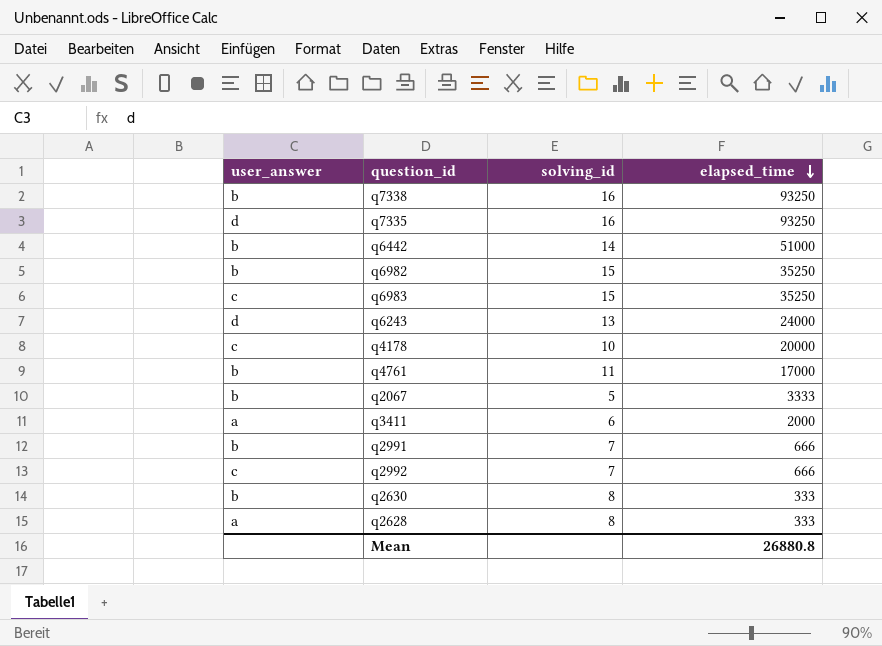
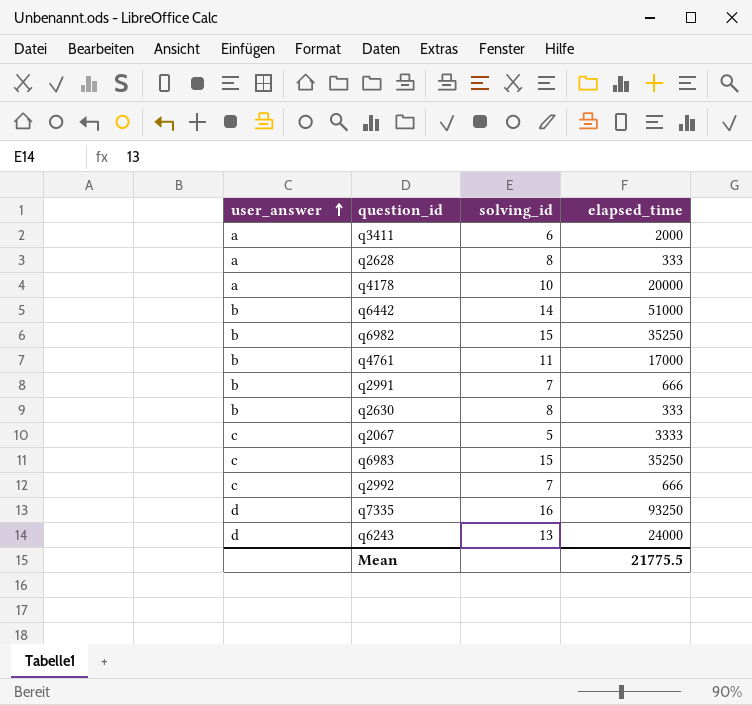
row order: elapsed_time descending -> user_answer ascending
row q7338: b | 16 | 93250 -> none
q4178 | user_answer: c -> a
q2067 | user_answer: b -> c
Mean | elapsed_time: 26880.8 -> 21775.5

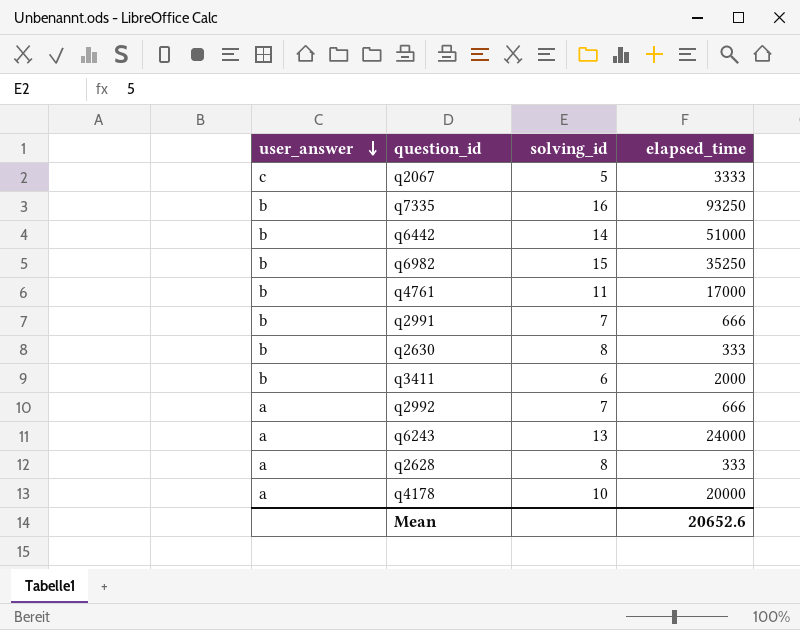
row order: user_answer ascending -> user_answer descending
row q6983: c | 15 | 35250 -> none
q7335 | user_answer: d -> b
q3411 | user_answer: a -> b
q2992 | user_answer: c -> a
q6243 | user_answer: d -> a
Mean | elapsed_time: 21775.5 -> 20652.6

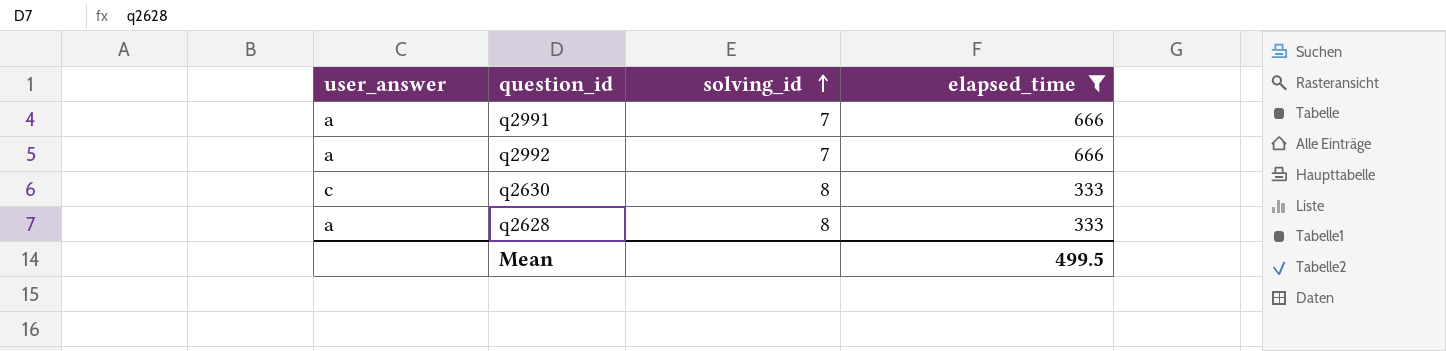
filter: none -> elapsed_time <= 666
row order: user_answer descending -> solving_id ascending
q2991 | user_answer: b -> a
q2630 | user_answer: b -> c
Mean | elapsed_time: 20652.6 -> 499.5

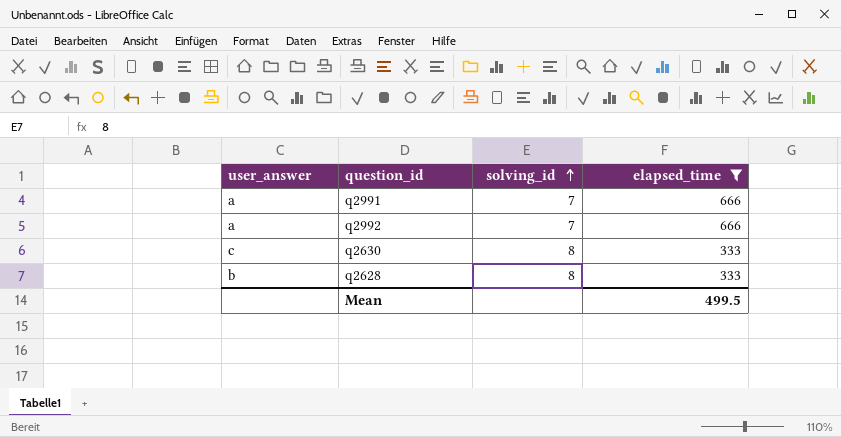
q2628 | user_answer: a -> b

